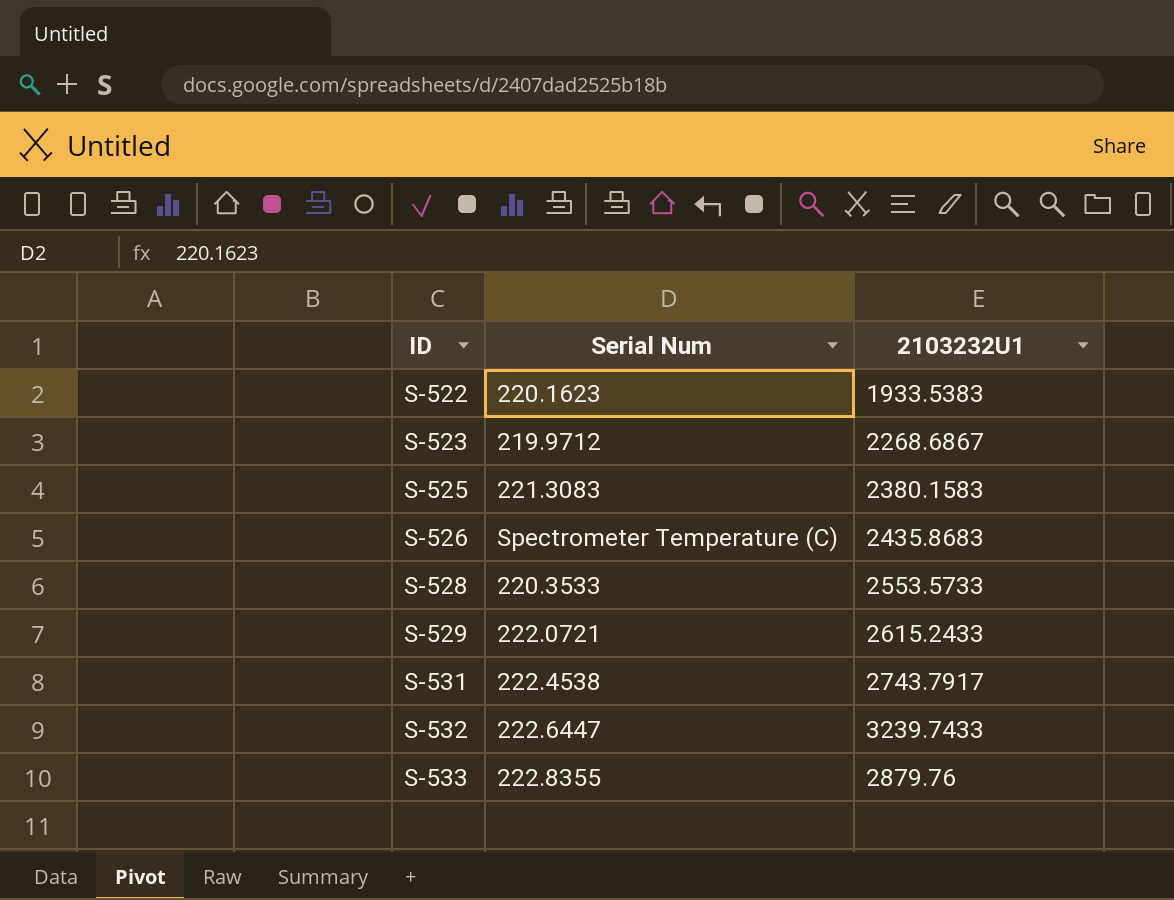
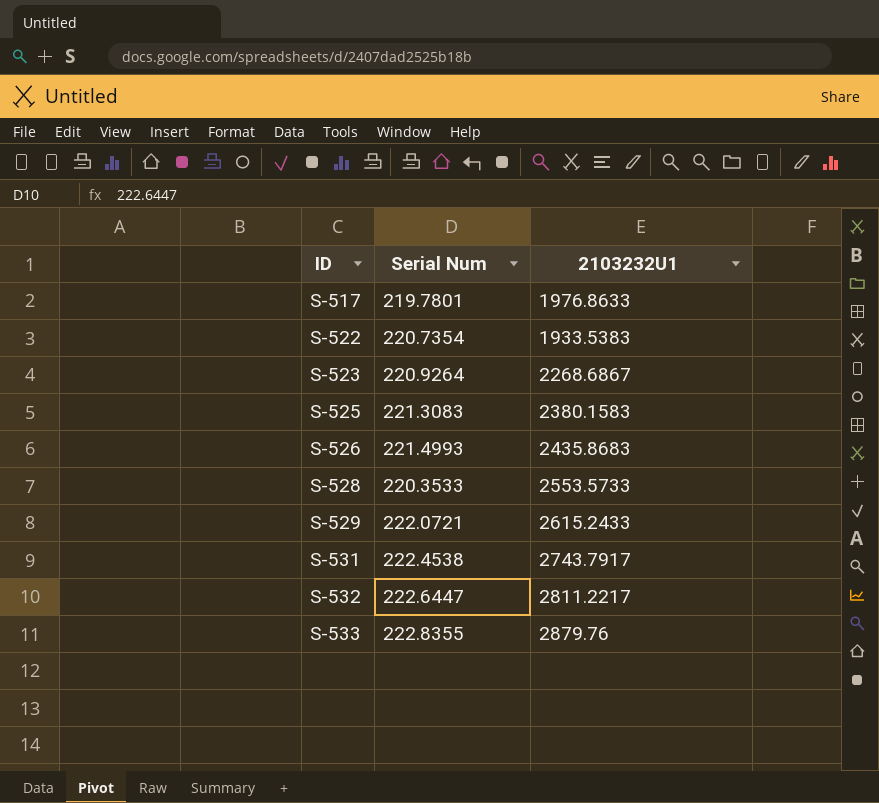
row S-517: none -> 219.7801 | 1976.8633
S-522 | Serial Num: 220.1623 -> 220.7354
S-523 | Serial Num: 219.9712 -> 220.9264
S-526 | Serial Num: Spectrometer Temperature (C) -> 221.4993
S-532 | 2103232U1: 3239.7433 -> 2811.2217

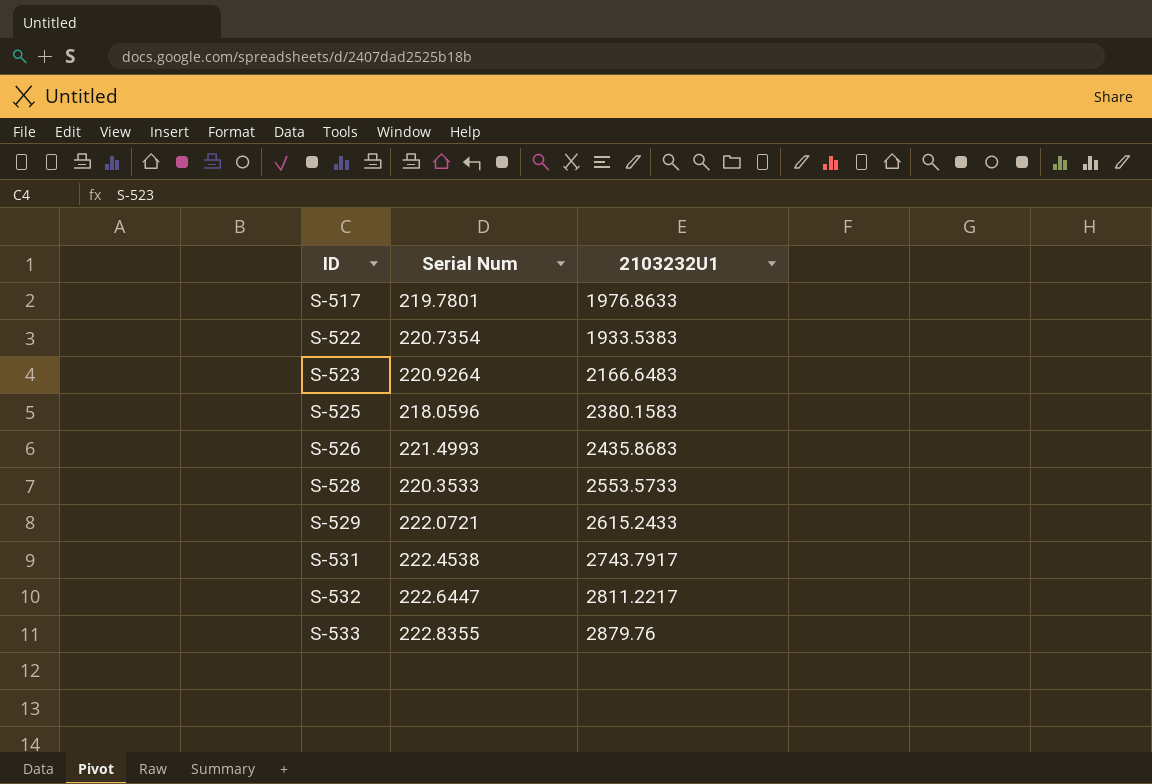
S-523 | 2103232U1: 2268.6867 -> 2166.6483
S-525 | Serial Num: 221.3083 -> 218.0596

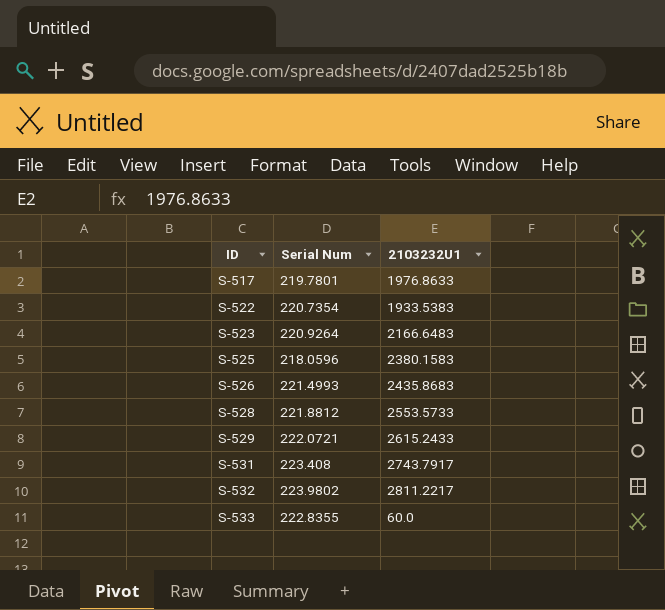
S-528 | Serial Num: 220.3533 -> 221.8812
S-531 | Serial Num: 222.4538 -> 223.408
S-532 | Serial Num: 222.6447 -> 223.9802
S-533 | 2103232U1: 2879.76 -> 60.0

